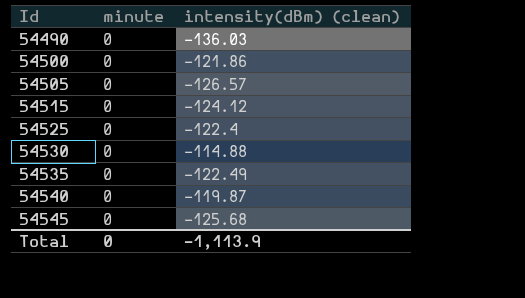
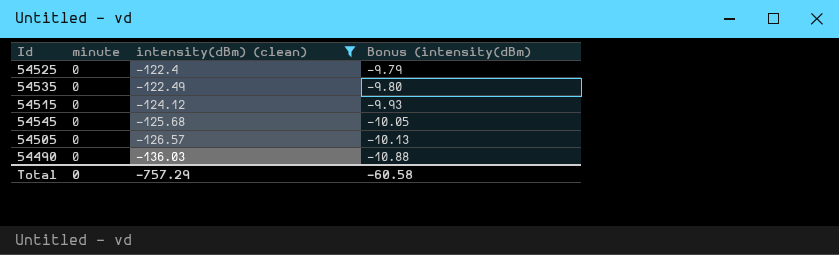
filter: none -> intensity(dBm) (clean) <= -122.4
row order: Id ascending -> intensity(dBm) (clean) descending
column Bonus (intensity(dBm) | formula: none -> [intensity(dBm) (clean)] * 0.08
Total | intensity(dBm) (clean): -1,113.9 -> -757.29

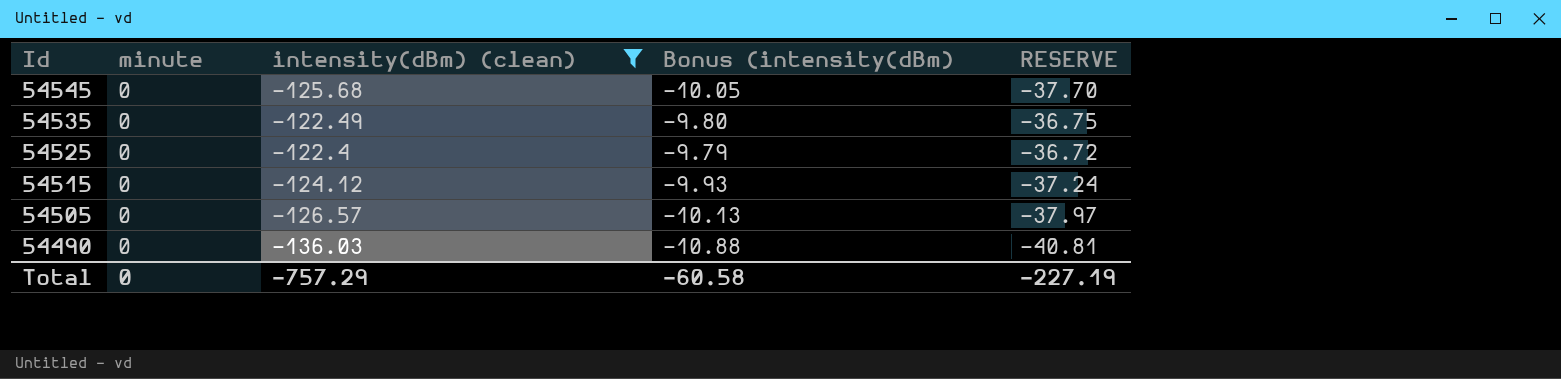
row order: intensity(dBm) (clean) descending -> Id descending
column RESERVE | formula: none -> [intensity(dBm) (clean)] * 0.3

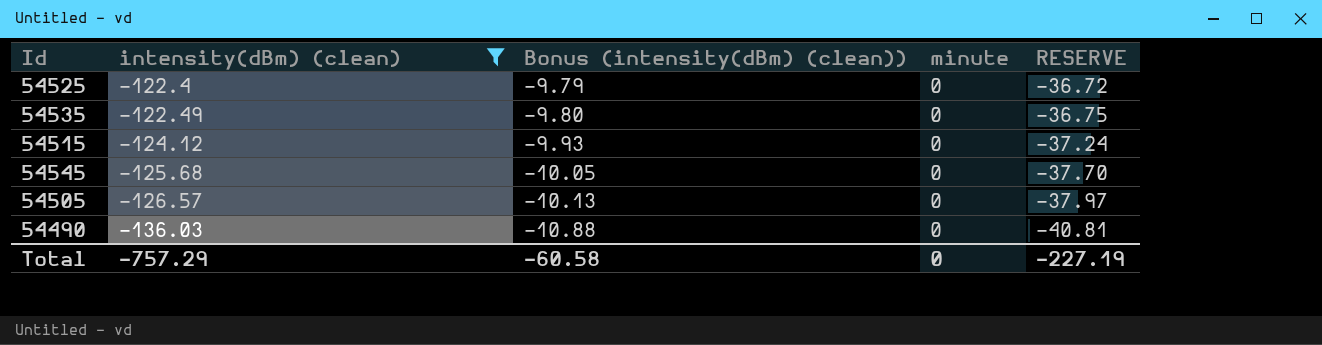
row order: Id descending -> intensity(dBm) (clean) descending
column name: Bonus (intensity(dBm) -> Bonus (intensity(dBm) (clean))
column minute | position: 2 -> 4

